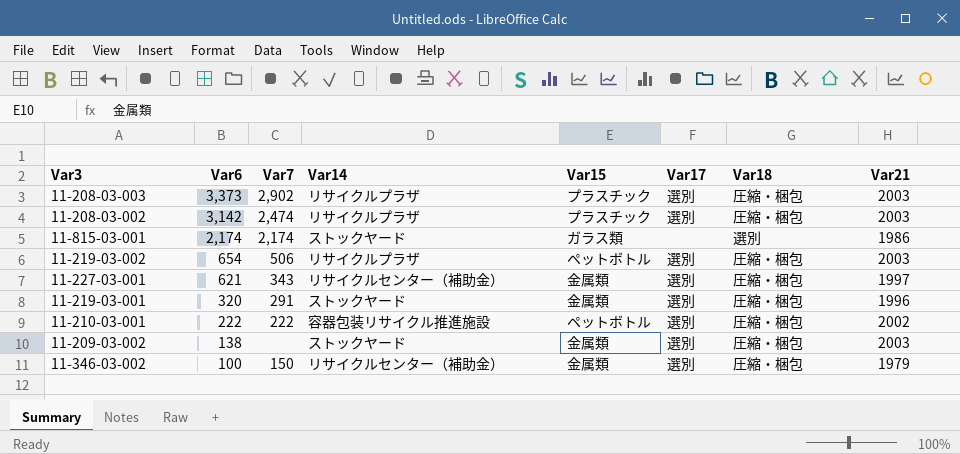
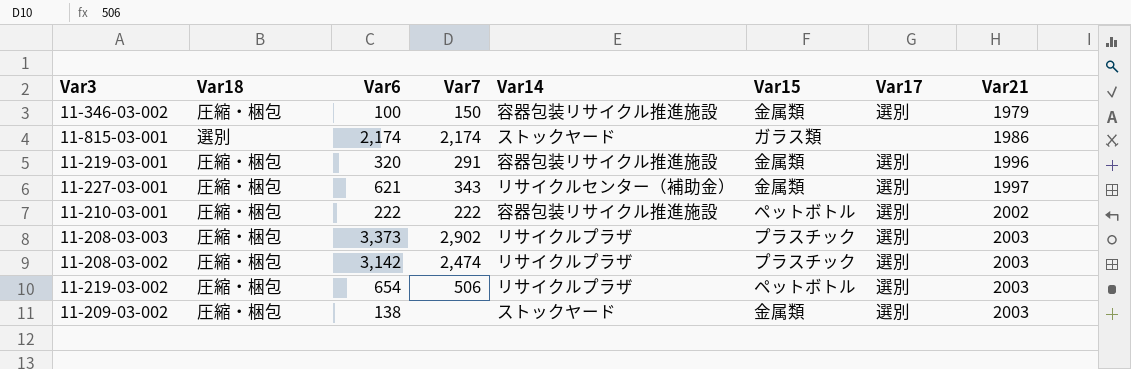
row order: Var6 descending -> Var21 ascending
column Var18 | position: 7 -> 2
11-346-03-002 | Var14: リサイクルセンター（補助金） -> 容器包装リサイクル推進施設
11-219-03-001 | Var14: ストックヤード -> 容器包装リサイクル推進施設

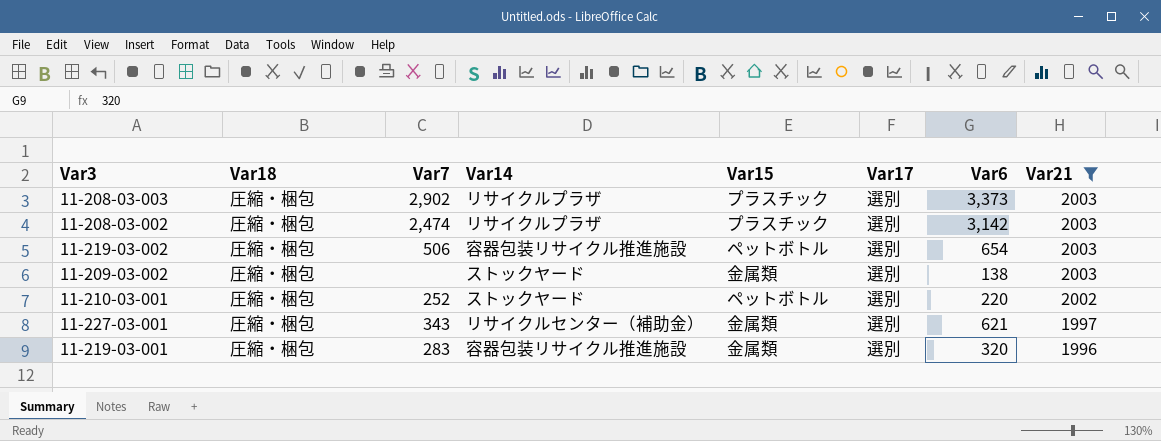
filter: none -> Var21 >= 1996
row order: Var21 ascending -> Var21 descending
column Var6 | position: 3 -> 7
11-219-03-002 | Var14: リサイクルプラザ -> 容器包装リサイクル推進施設
11-210-03-001 | Var7: 222 -> 252
11-210-03-001 | Var14: 容器包装リサイクル推進施設 -> ストックヤード
11-210-03-001 | Var6: 222 -> 220
11-219-03-001 | Var7: 291 -> 283

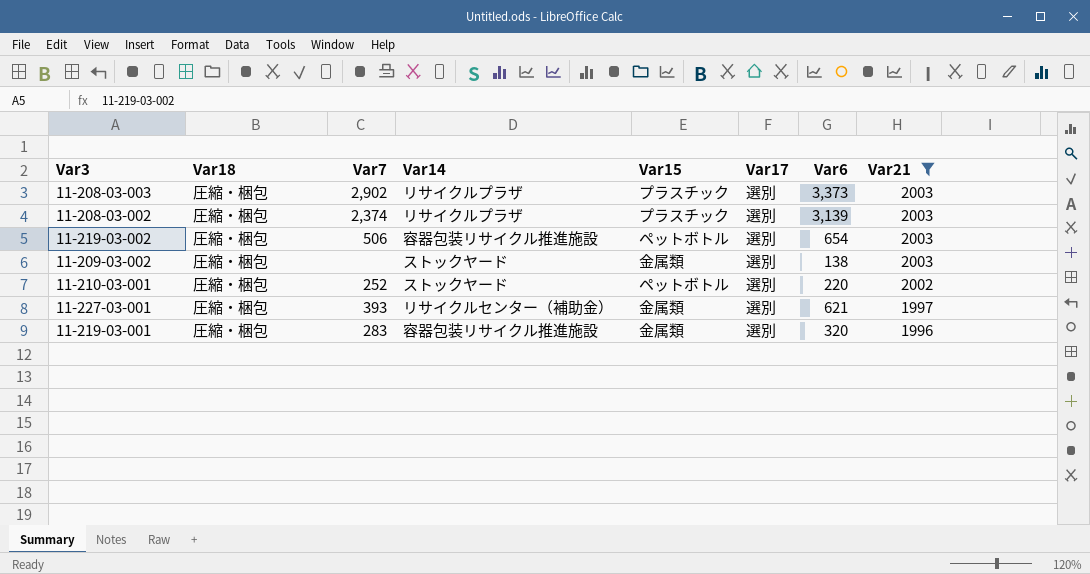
11-208-03-002 | Var7: 2,474 -> 2,374
11-208-03-002 | Var6: 3,142 -> 3,139
11-227-03-001 | Var7: 343 -> 393

